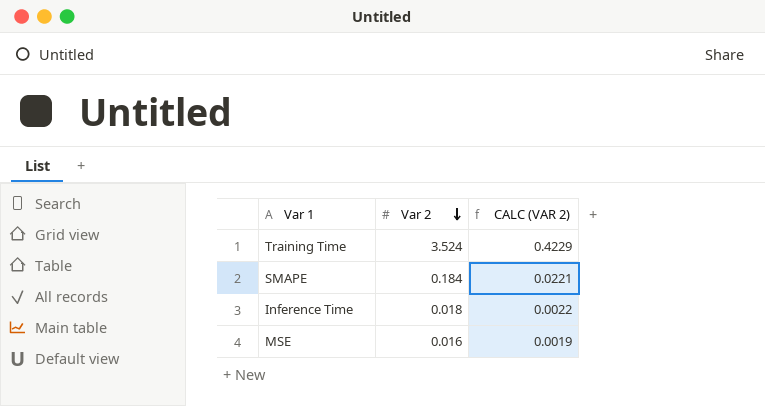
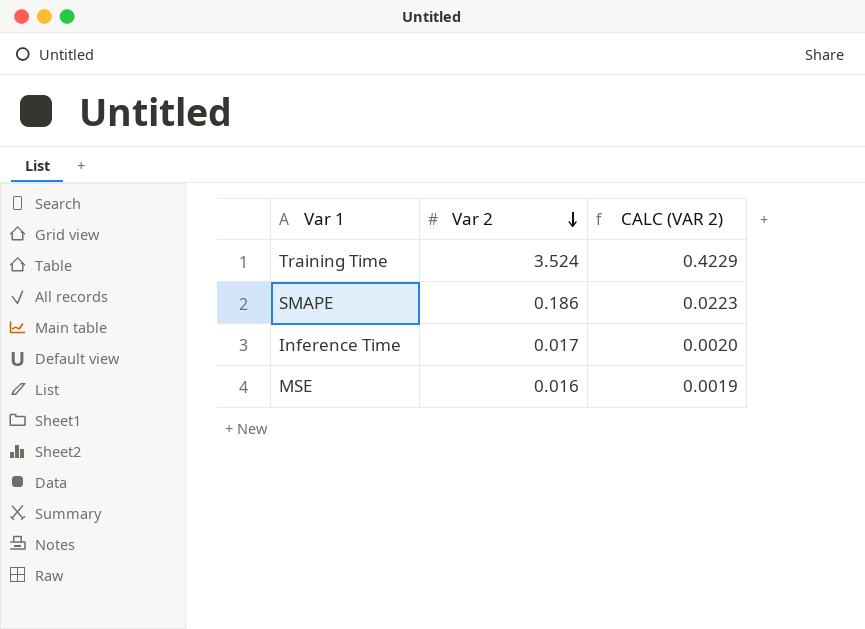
SMAPE | Var 2: 0.184 -> 0.186
SMAPE | CALC (VAR 2): 0.0221 -> 0.0223
Inference Time | Var 2: 0.018 -> 0.017
Inference Time | CALC (VAR 2): 0.0022 -> 0.0020

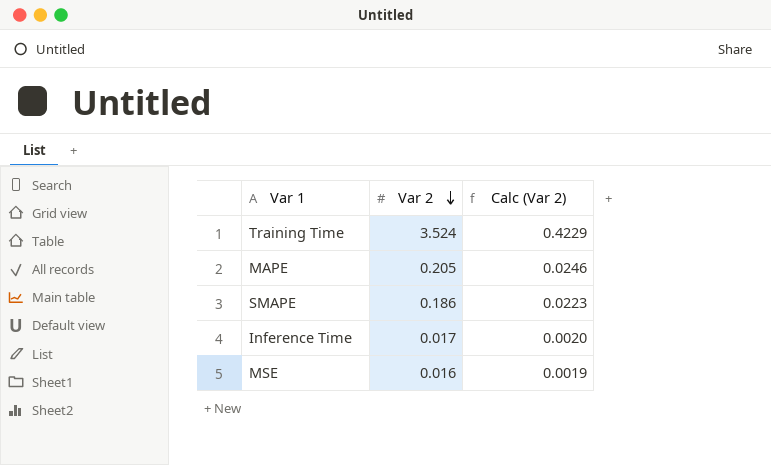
column name: CALC (VAR 2) -> Calc (Var 2)
row MAPE: none -> 0.205 | 0.0246

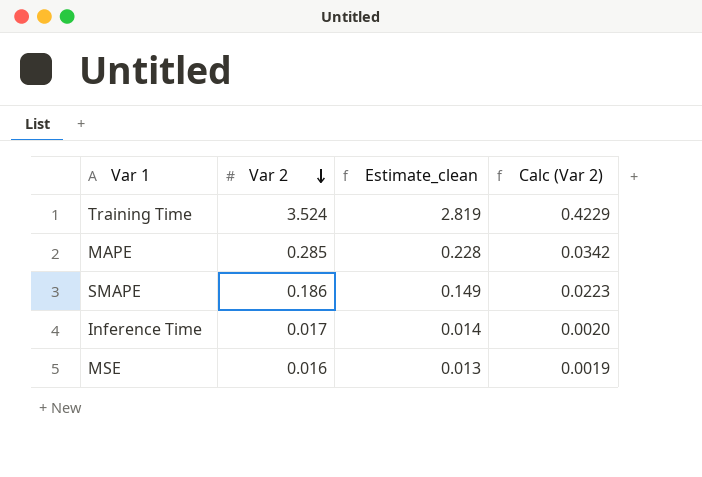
column Estimate_clean | formula: none -> [Var 2] * 0.8
MAPE | Var 2: 0.205 -> 0.285
MAPE | Calc (Var 2): 0.0246 -> 0.0342

